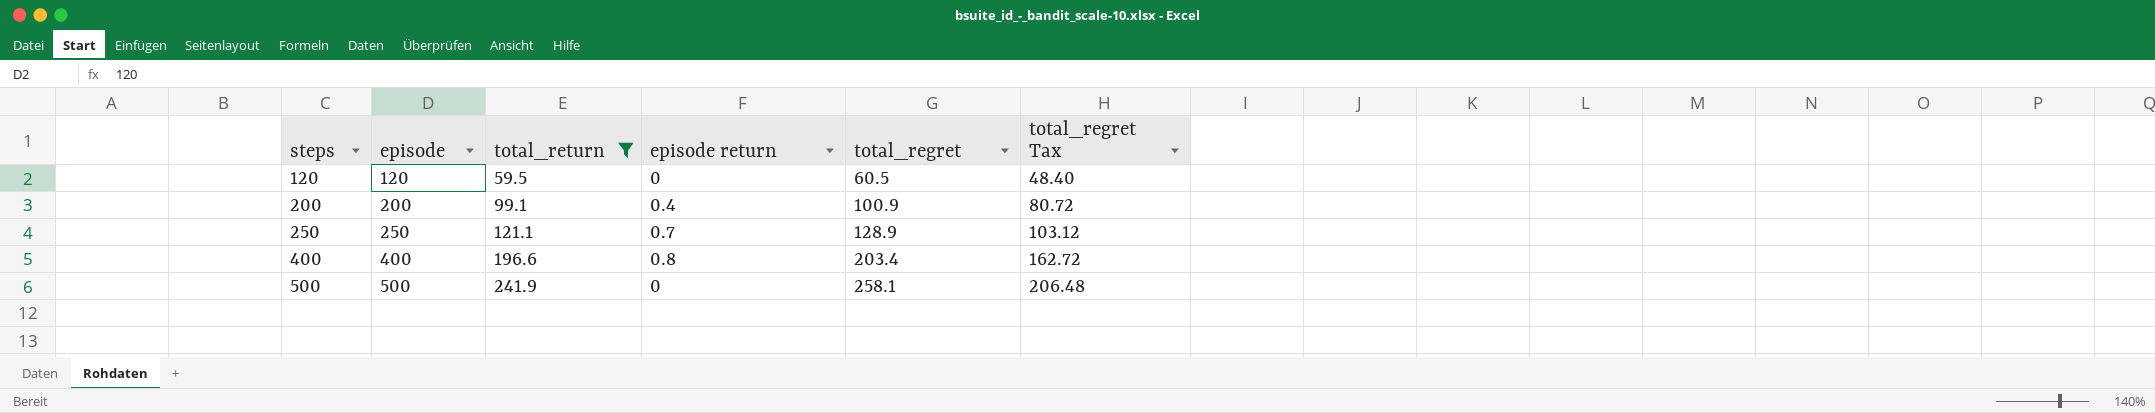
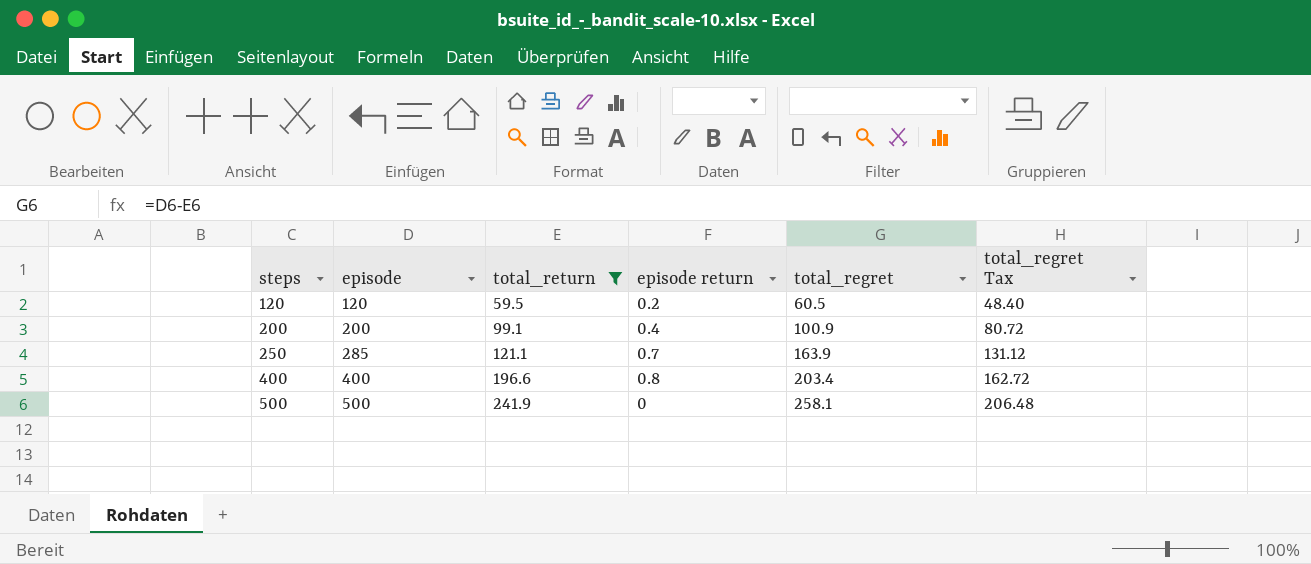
120 | episode return: 0 -> 0.2
250 | episode: 250 -> 285
250 | total_regret: 128.9 -> 163.9
250 | total_regret Tax: 103.12 -> 131.12

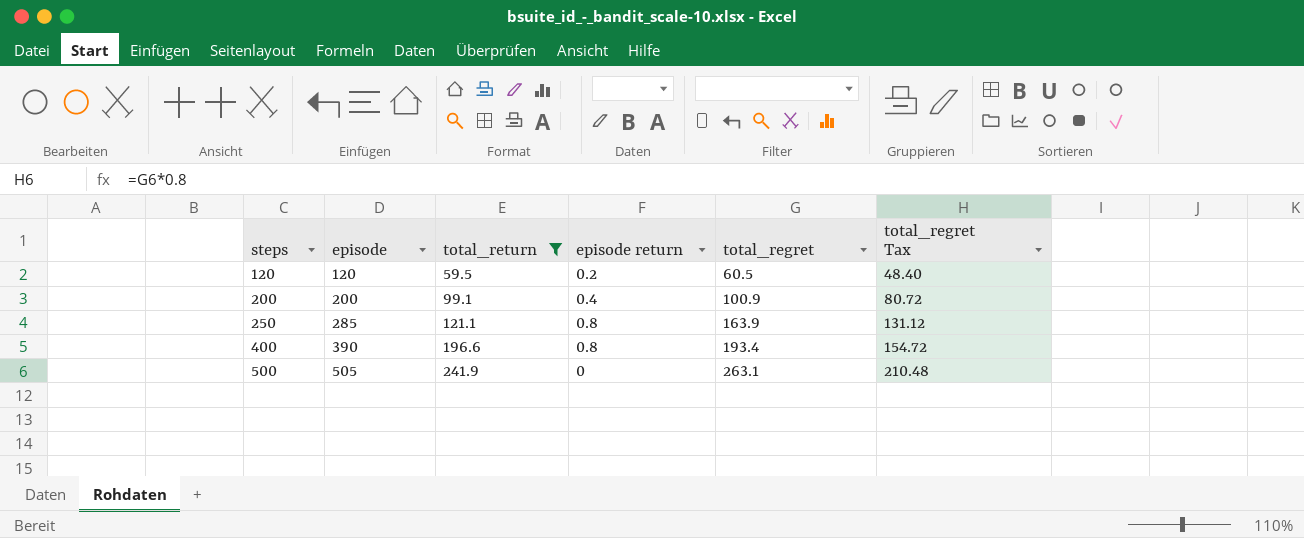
250 | episode return: 0.7 -> 0.8
400 | episode: 400 -> 390
400 | total_regret: 203.4 -> 193.4
400 | total_regret Tax: 162.72 -> 154.72
500 | episode: 500 -> 505
500 | total_regret: 258.1 -> 263.1
500 | total_regret Tax: 206.48 -> 210.48

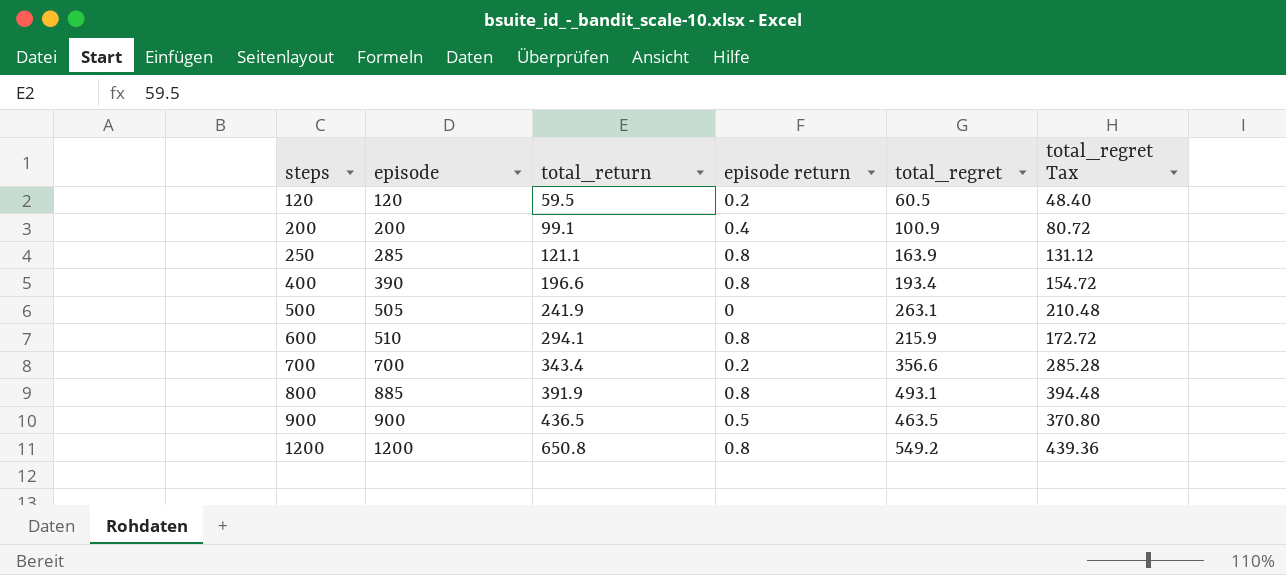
filter: total_return <= 241.9 -> none

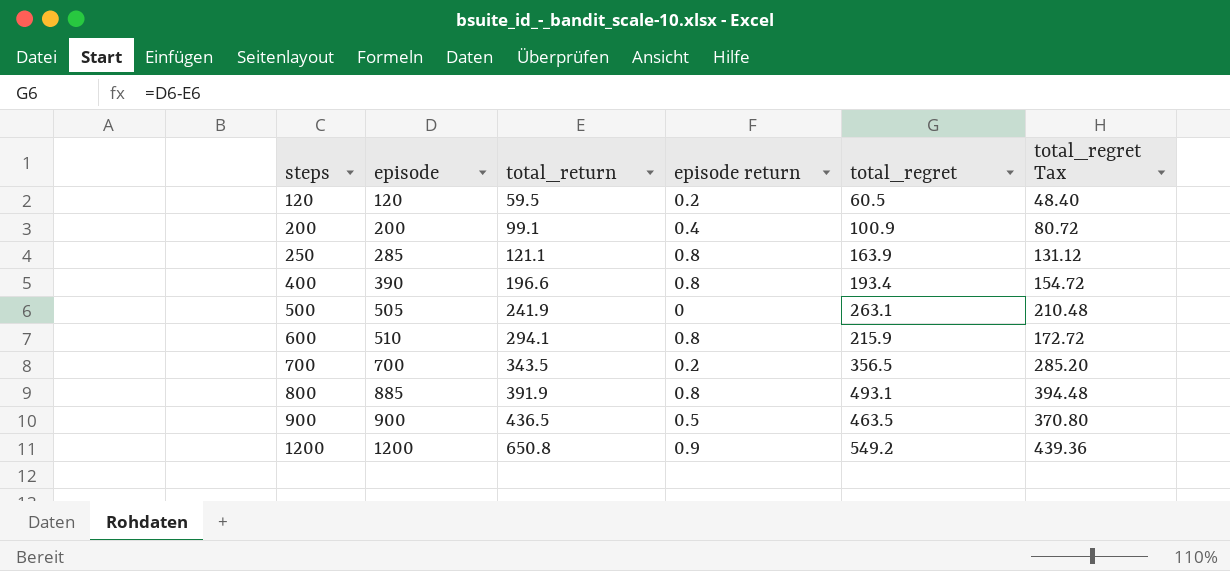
700 | total_return: 343.4 -> 343.5
700 | total_regret: 356.6 -> 356.5
700 | total_regret Tax: 285.28 -> 285.20
1200 | episode return: 0.8 -> 0.9

